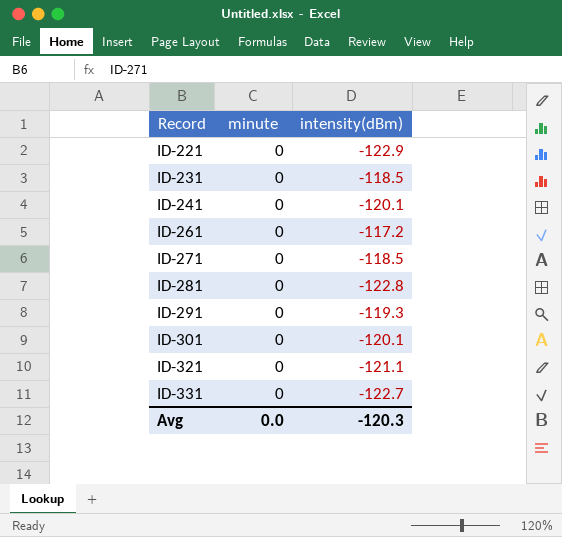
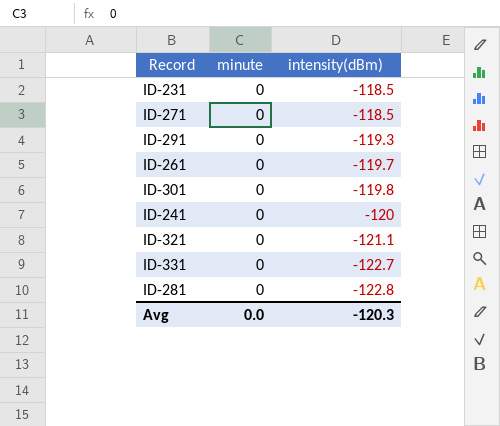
row order: Record ascending -> intensity(dBm) descending
row ID-221: 0 | -122.9 -> none
ID-261 | intensity(dBm): -117.2 -> -119.7
ID-301 | intensity(dBm): -120.1 -> -119.8
ID-241 | intensity(dBm): -120.1 -> -120

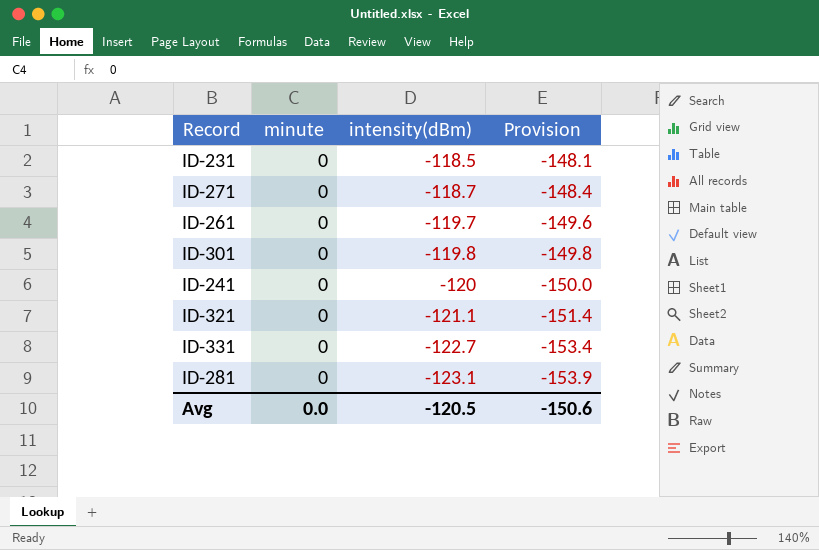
column Provision | formula: none -> [intensity(dBm)] * 1.25
row ID-291: 0 | -119.3 -> none
ID-271 | intensity(dBm): -118.5 -> -118.7
ID-281 | intensity(dBm): -122.8 -> -123.1
Avg | intensity(dBm): -120.3 -> -120.5

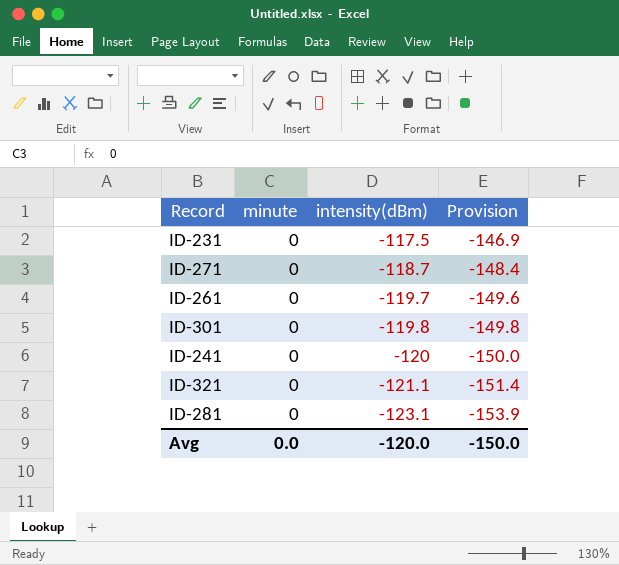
row ID-331: 0 | -122.7 | -153.4 -> none
ID-231 | intensity(dBm): -118.5 -> -117.5
ID-231 | Provision: -148.1 -> -146.9
Avg | intensity(dBm): -120.5 -> -120.0
Avg | Provision: -150.6 -> -150.0

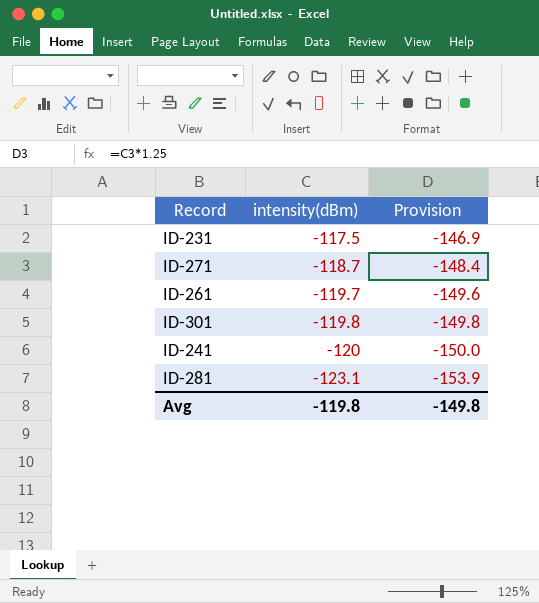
column minute | position: 2 -> none
row ID-321: 0 | -121.1 | -151.4 -> none
Avg | intensity(dBm): -120.0 -> -119.8
Avg | Provision: -150.0 -> -149.8

